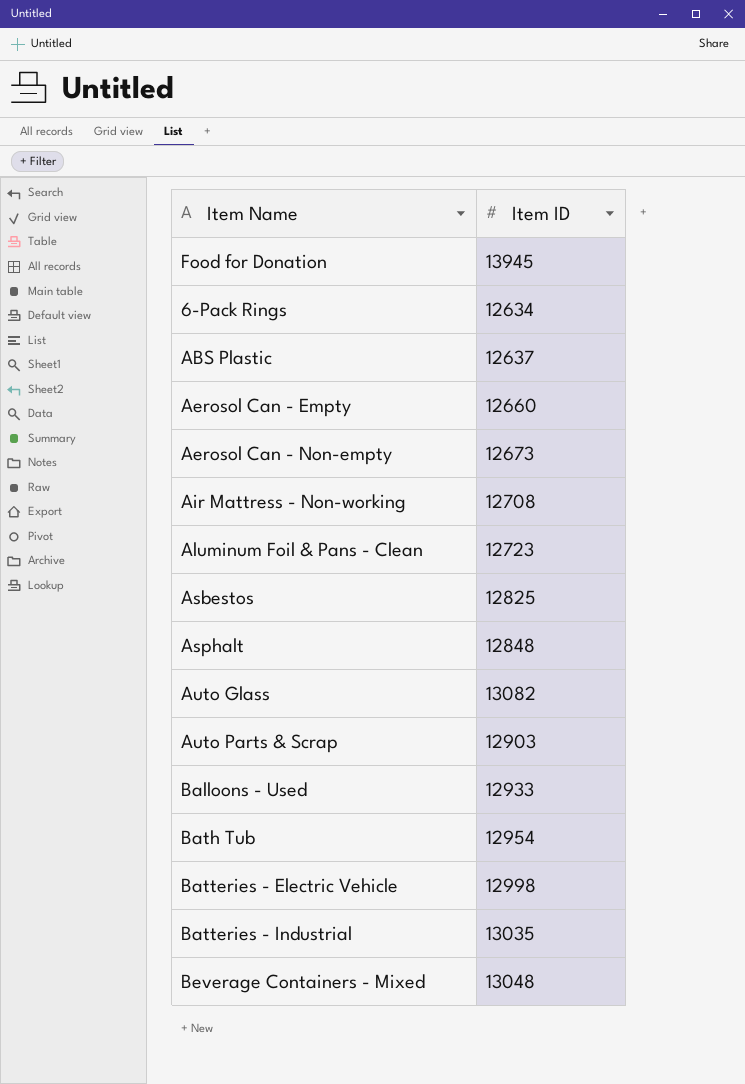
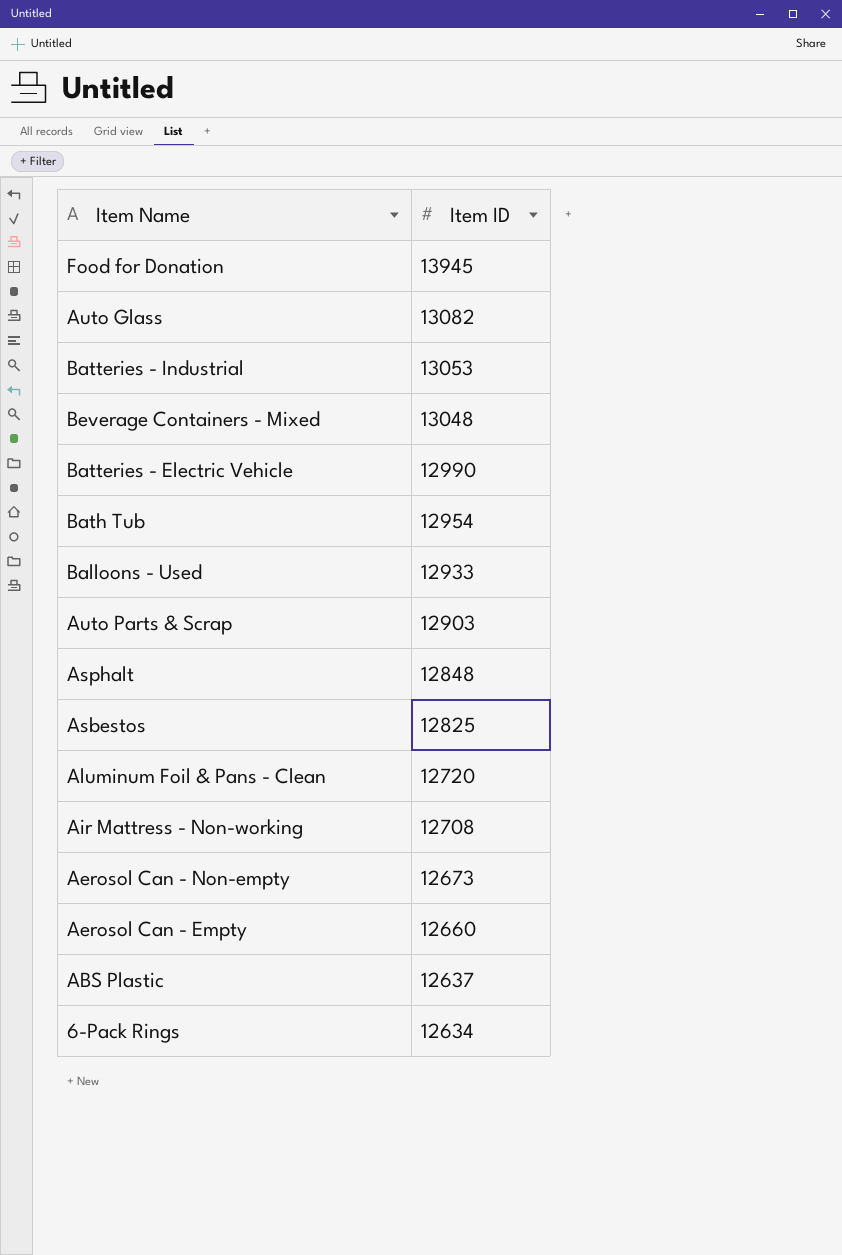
row order: none -> Item ID descending
Batteries - Industrial | Item ID: 13035 -> 13053
Batteries - Electric Vehicle | Item ID: 12998 -> 12990
Aluminum Foil & Pans - Clean | Item ID: 12723 -> 12720

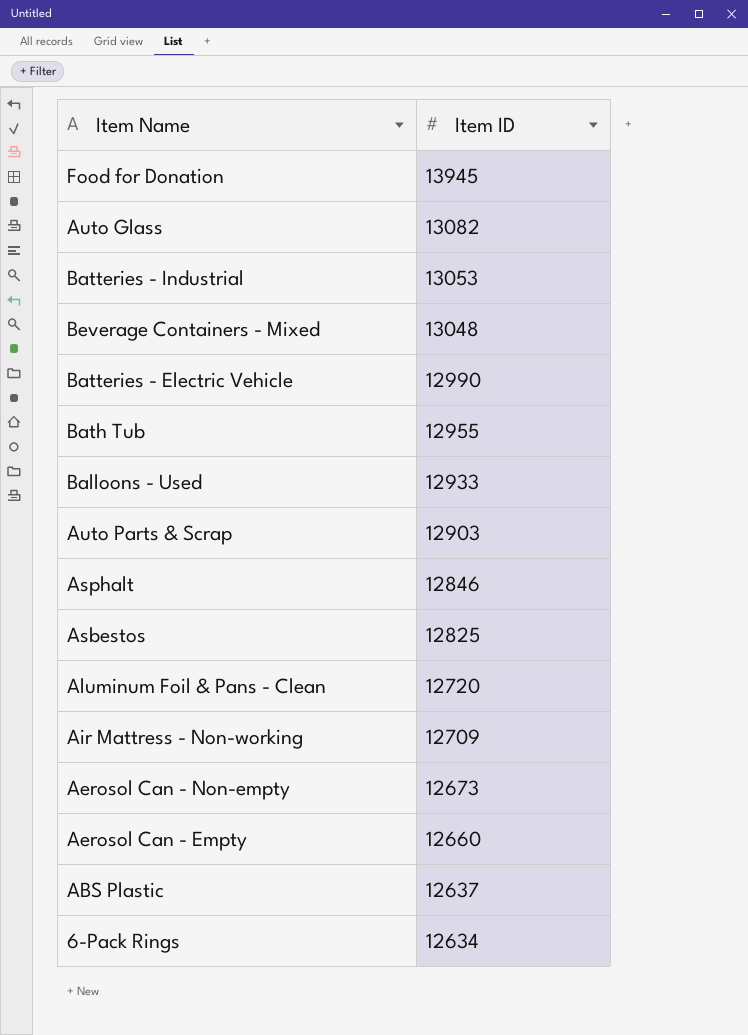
Bath Tub | Item ID: 12954 -> 12955
Asphalt | Item ID: 12848 -> 12846
Air Mattress - Non-working | Item ID: 12708 -> 12709

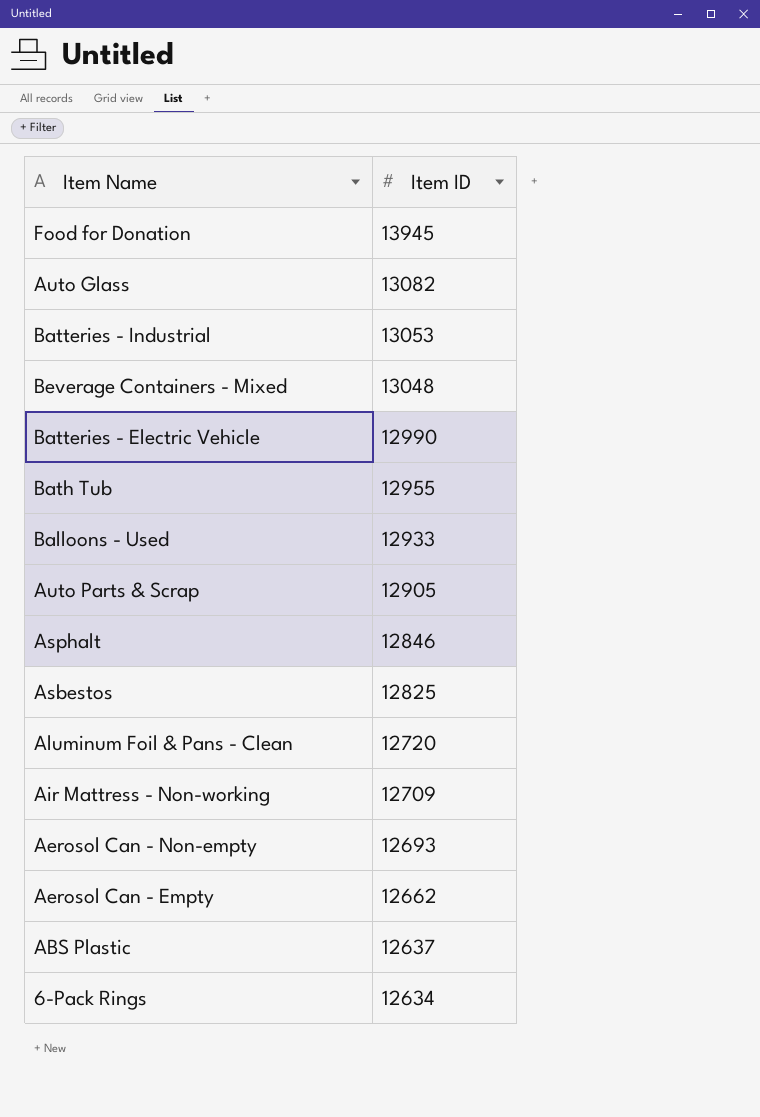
Auto Parts & Scrap | Item ID: 12903 -> 12905
Aerosol Can - Non-empty | Item ID: 12673 -> 12693
Aerosol Can - Empty | Item ID: 12660 -> 12662

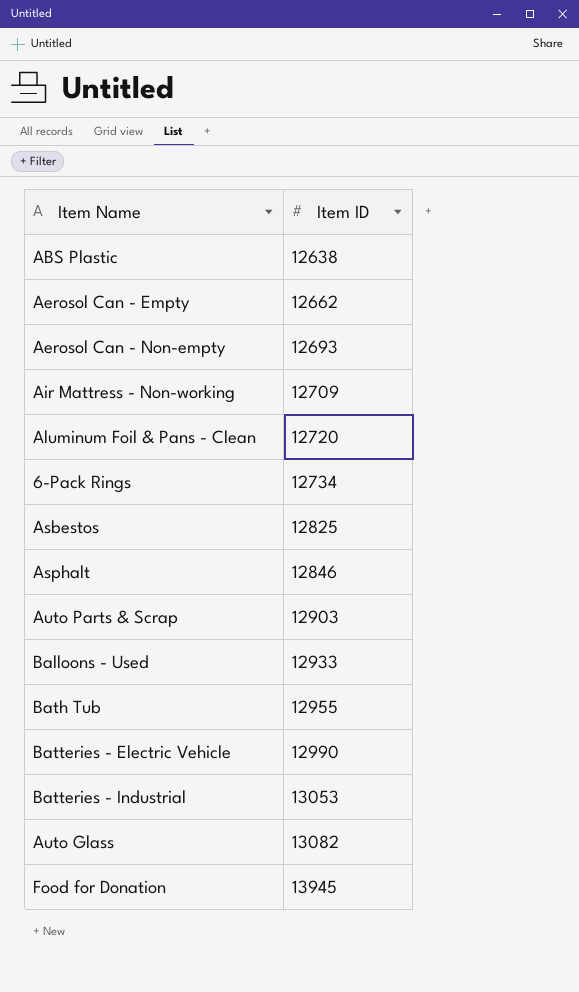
row order: Item ID descending -> Item ID ascending
row Beverage Containers - Mixed: 13048 -> none
ABS Plastic | Item ID: 12637 -> 12638
6-Pack Rings | Item ID: 12634 -> 12734
Auto Parts & Scrap | Item ID: 12905 -> 12903

